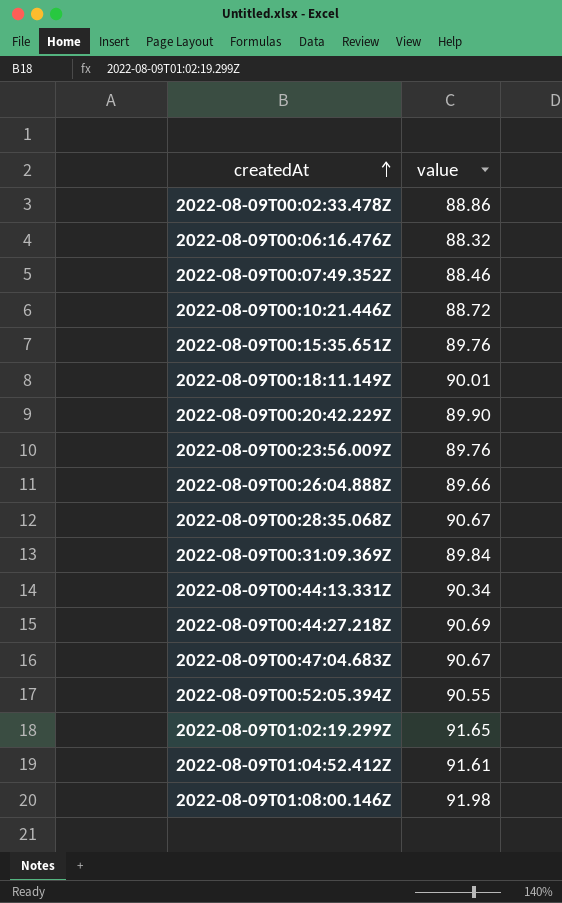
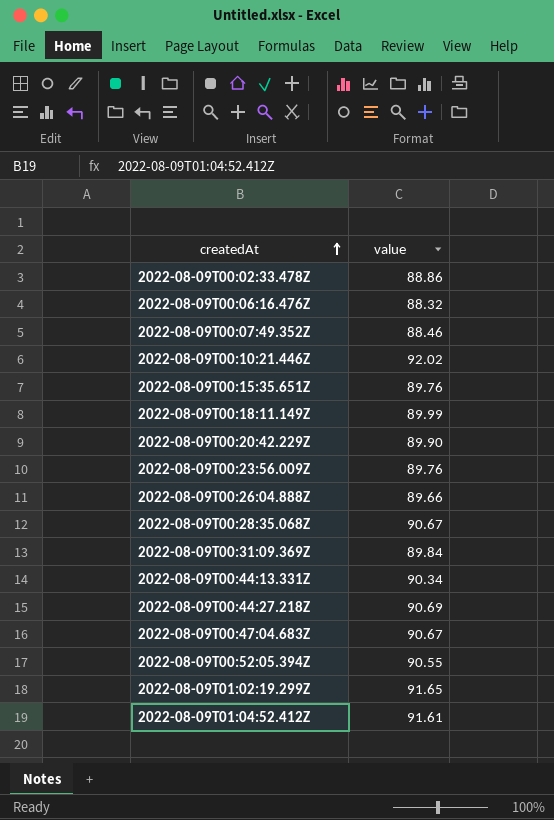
row 2022-08-09T01:08:00.146Z: 91.98 -> none
2022-08-09T00:10:21.446Z | value: 88.72 -> 92.02
2022-08-09T00:18:11.149Z | value: 90.01 -> 89.99

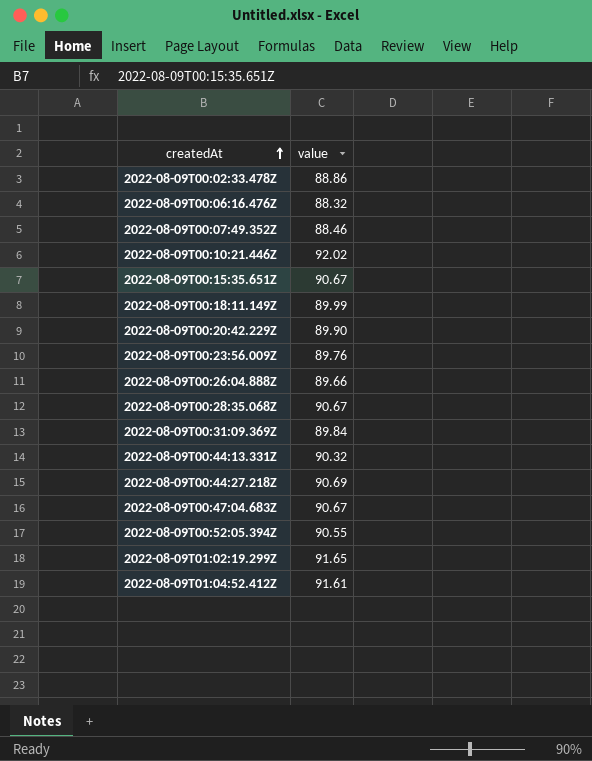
2022-08-09T00:15:35.651Z | value: 89.76 -> 90.67
2022-08-09T00:44:13.331Z | value: 90.34 -> 90.32

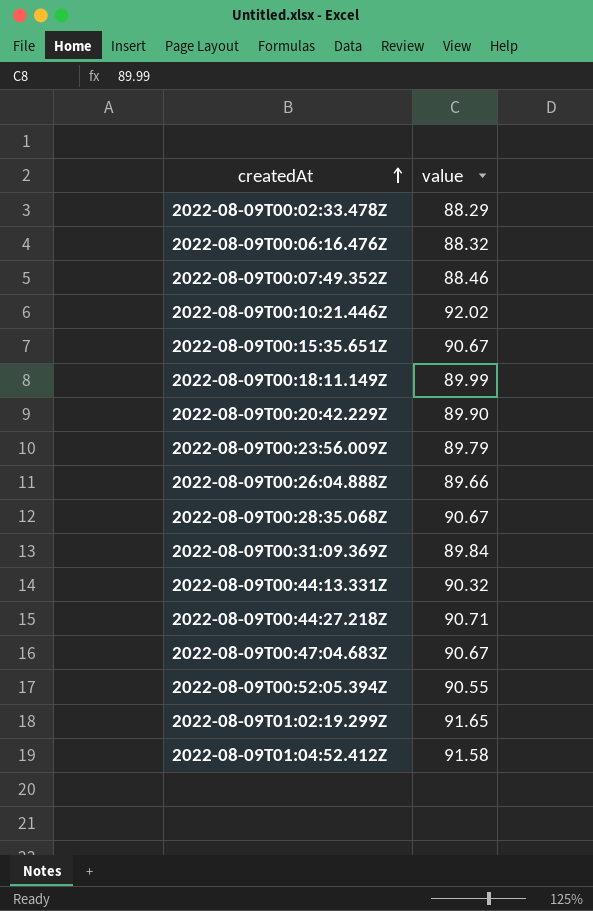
2022-08-09T00:02:33.478Z | value: 88.86 -> 88.29
2022-08-09T00:23:56.009Z | value: 89.76 -> 89.79
2022-08-09T00:44:27.218Z | value: 90.69 -> 90.71
2022-08-09T01:04:52.412Z | value: 91.61 -> 91.58

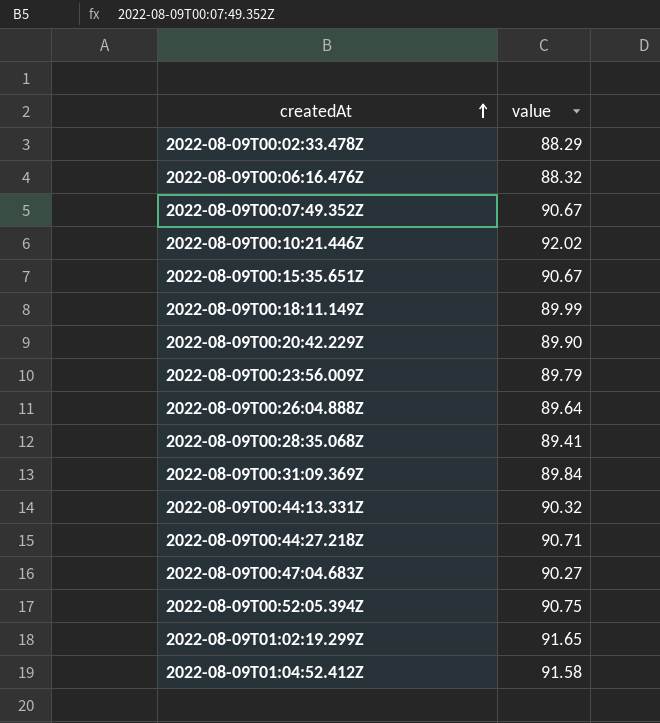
2022-08-09T00:07:49.352Z | value: 88.46 -> 90.67
2022-08-09T00:26:04.888Z | value: 89.66 -> 89.64
2022-08-09T00:28:35.068Z | value: 90.67 -> 89.41
2022-08-09T00:47:04.683Z | value: 90.67 -> 90.27
2022-08-09T00:52:05.394Z | value: 90.55 -> 90.75

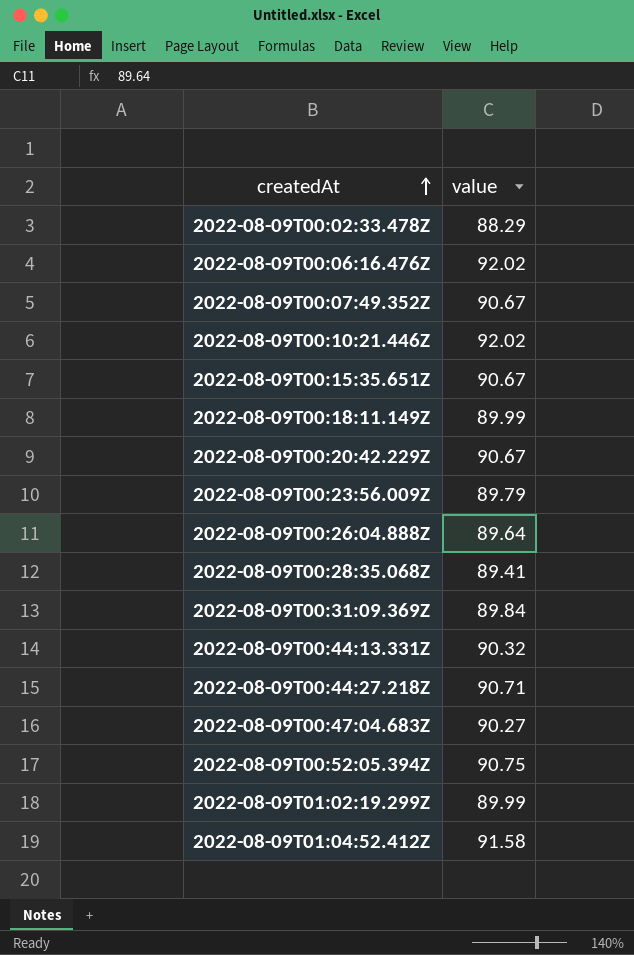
2022-08-09T00:06:16.476Z | value: 88.32 -> 92.02
2022-08-09T00:20:42.229Z | value: 89.90 -> 90.67
2022-08-09T01:02:19.299Z | value: 91.65 -> 89.99

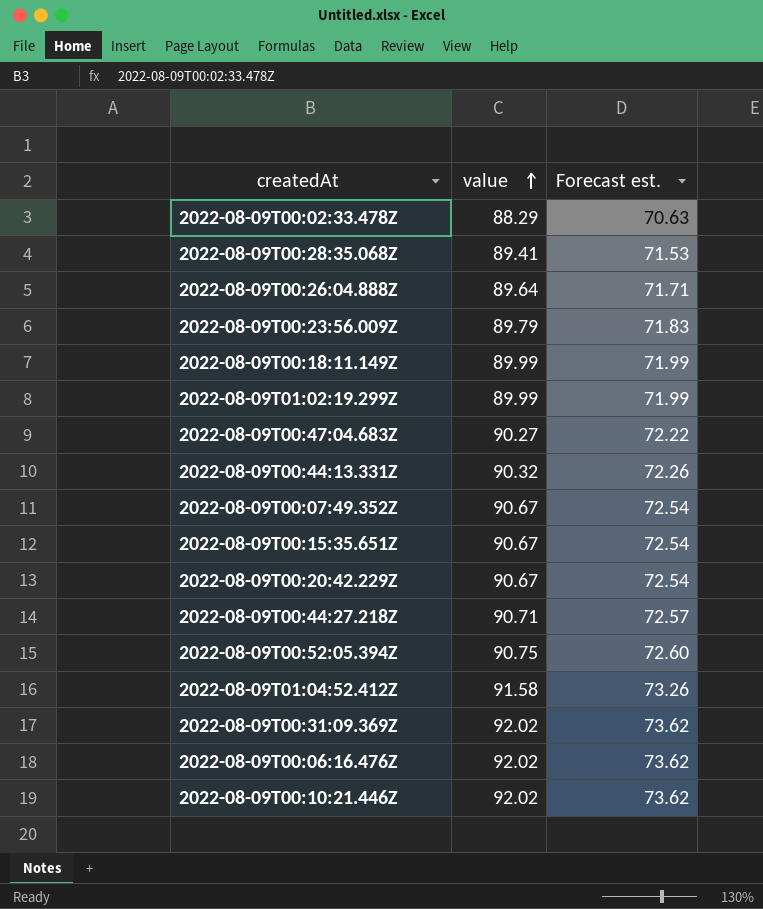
row order: createdAt ascending -> value ascending
column Forecast est. | formula: none -> [value] * 0.8
2022-08-09T00:31:09.369Z | value: 89.84 -> 92.02

